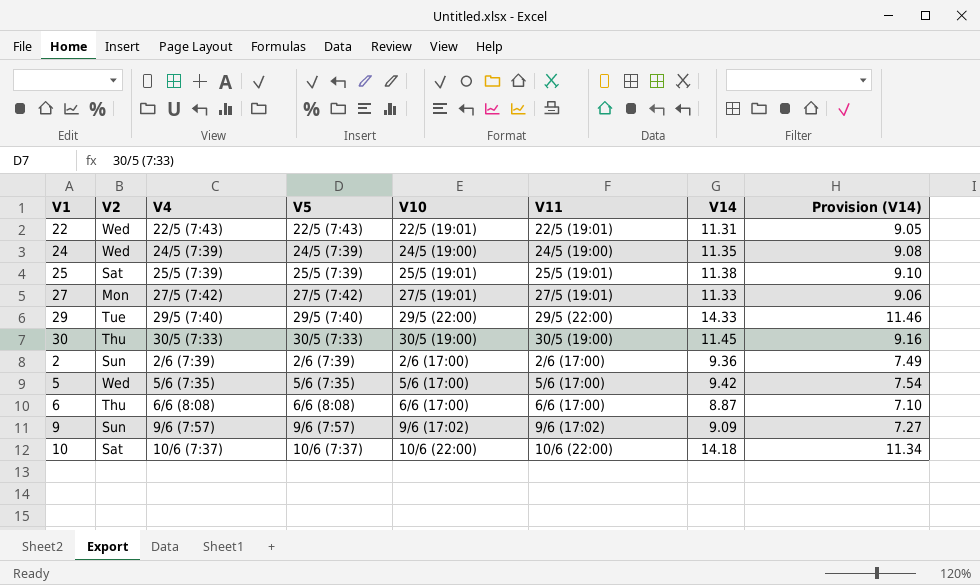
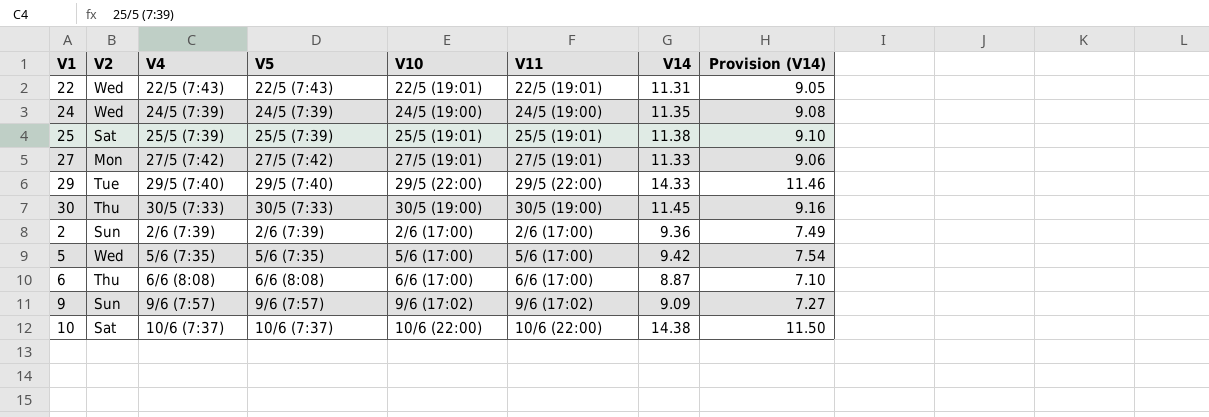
10 | V14: 14.18 -> 14.38
10 | Provision (V14): 11.34 -> 11.50

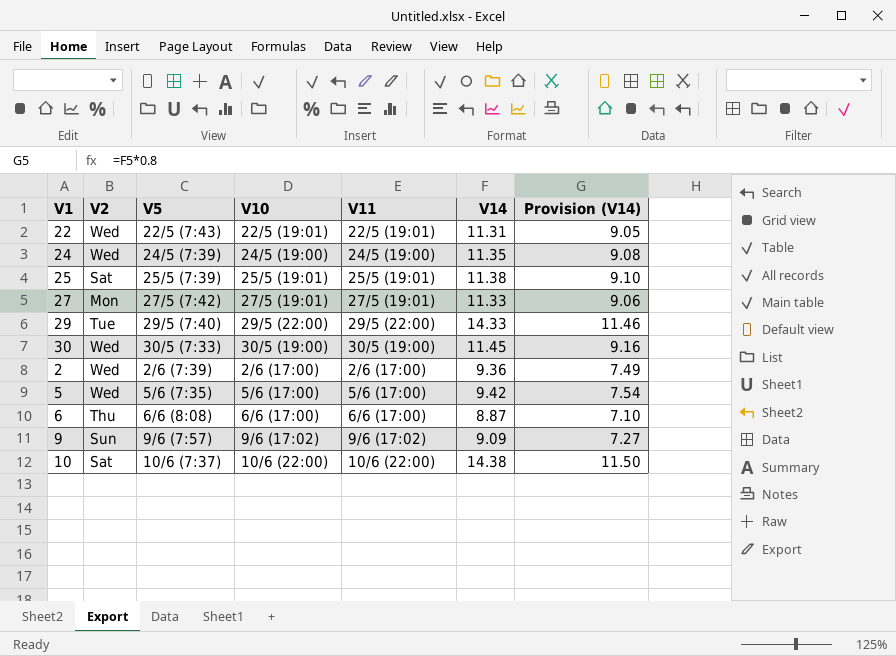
column V4 | position: 3 -> none
30 | V2: Thu -> Wed
2 | V2: Sun -> Wed

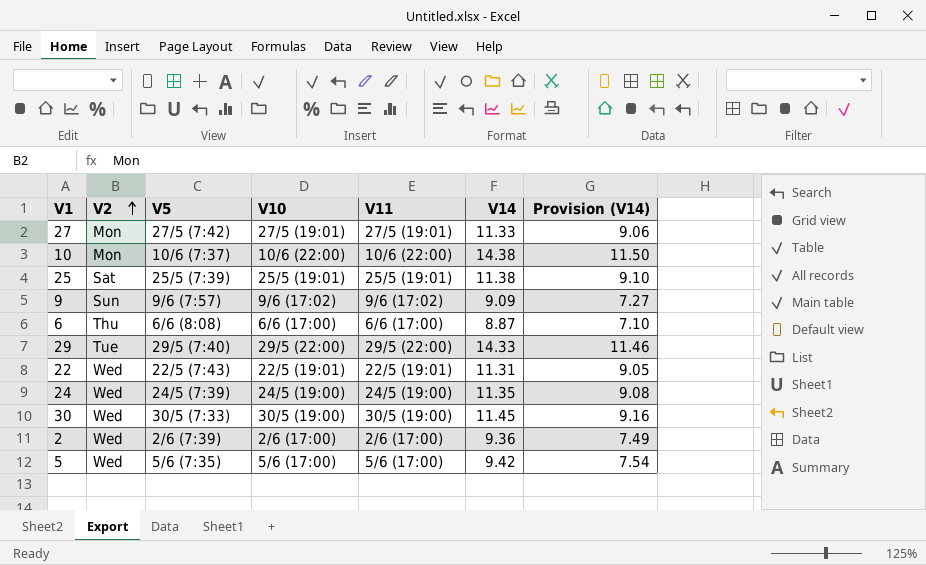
row order: none -> V2 ascending
10 | V2: Sat -> Mon

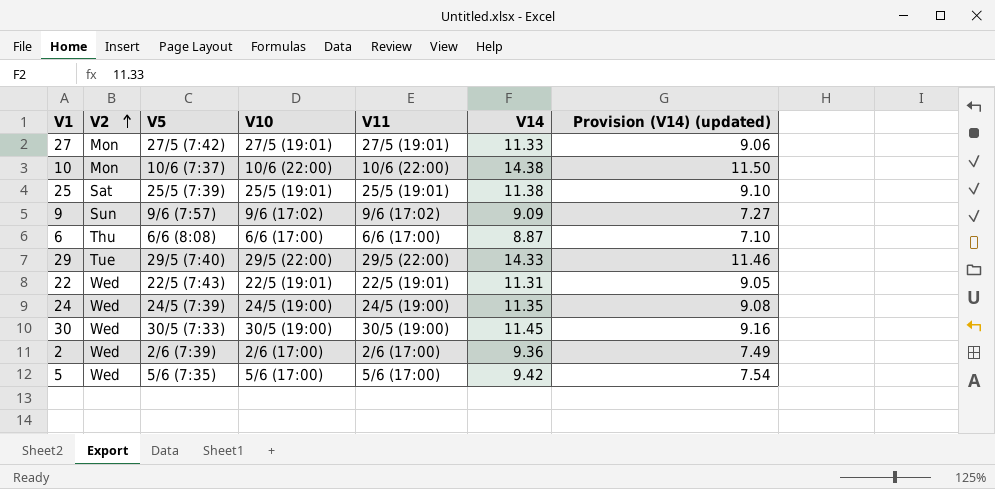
column name: Provision (V14) -> Provision (V14) (updated)

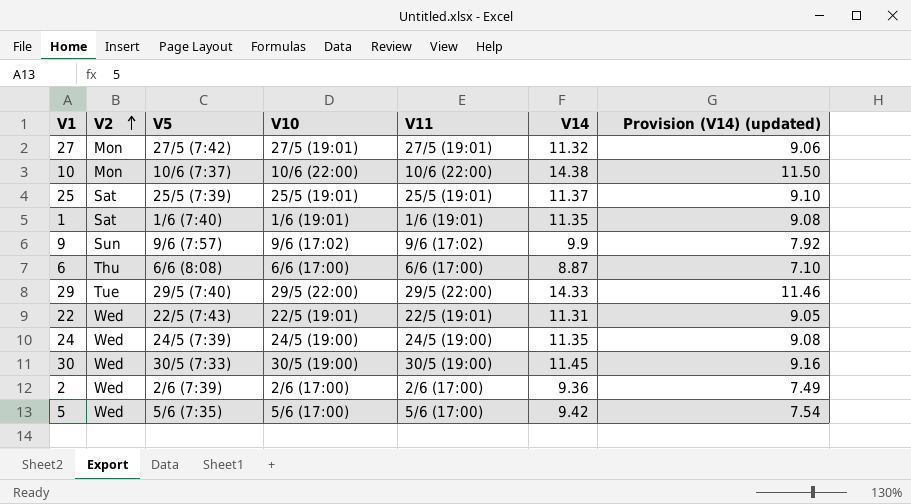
27 | V14: 11.33 -> 11.32
25 | V14: 11.38 -> 11.37
row 1: none -> Sat | 1/6 (7:40) | 1/6 (19:01) | 1/6 (19:01) | 11.35 | 9.08
9 | V14: 9.09 -> 9.9
9 | Provision (V14) (updated): 7.27 -> 7.92

